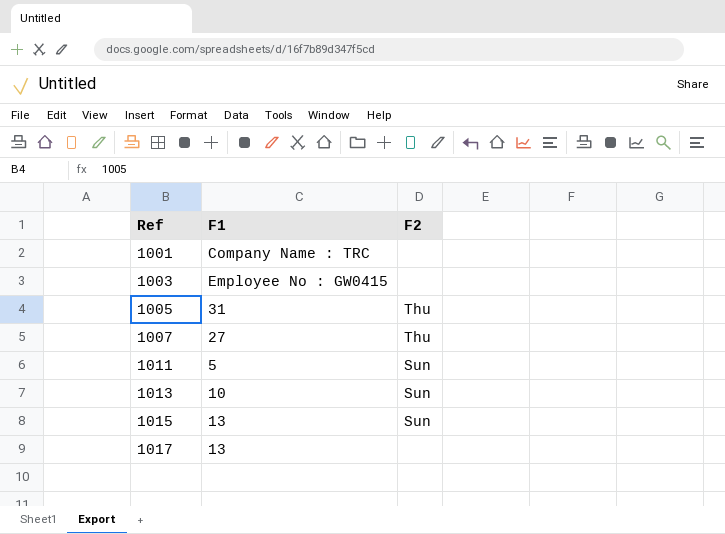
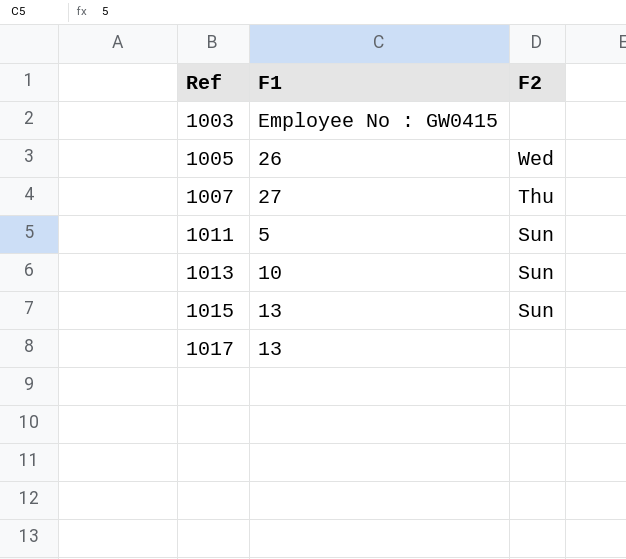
row 1001: Company Name : TRC | none -> none
1005 | F1: 31 -> 26
1005 | F2: Thu -> Wed

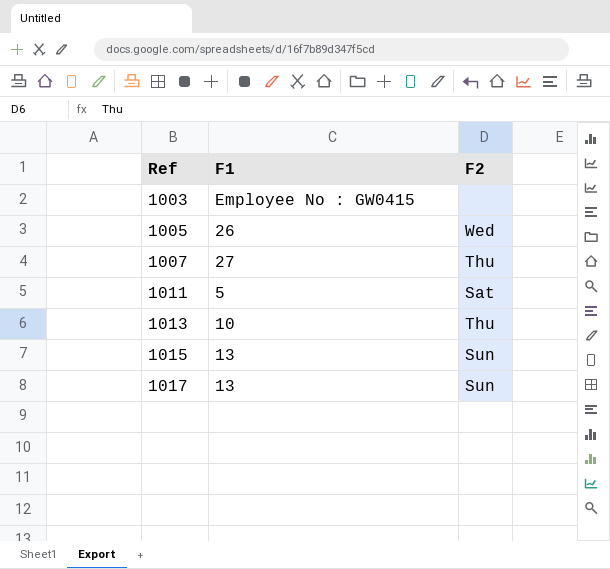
1011 | F2: Sun -> Sat
1013 | F2: Sun -> Thu
1017 | F2: none -> Sun

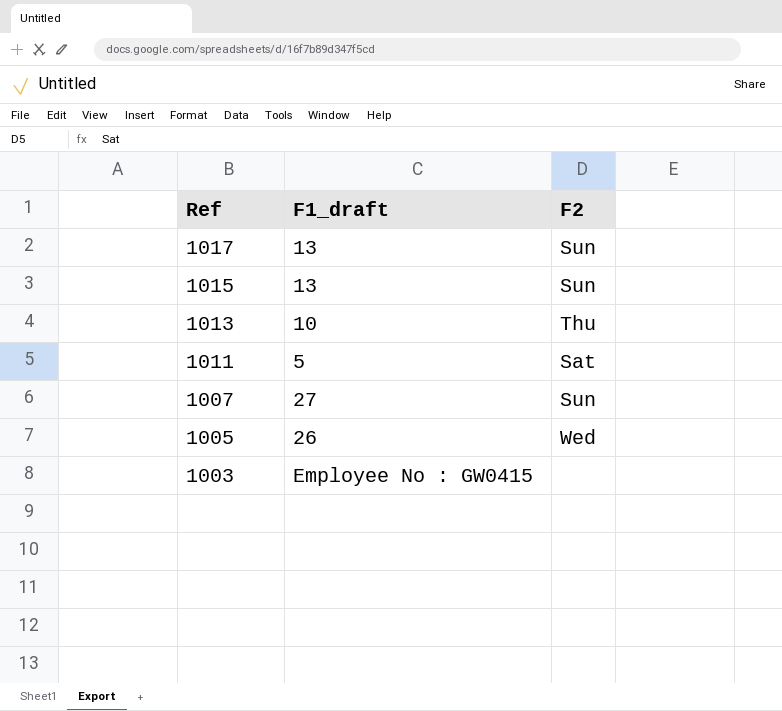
row order: Ref ascending -> Ref descending
column name: F1 -> F1_draft
1007 | F2: Thu -> Sun

